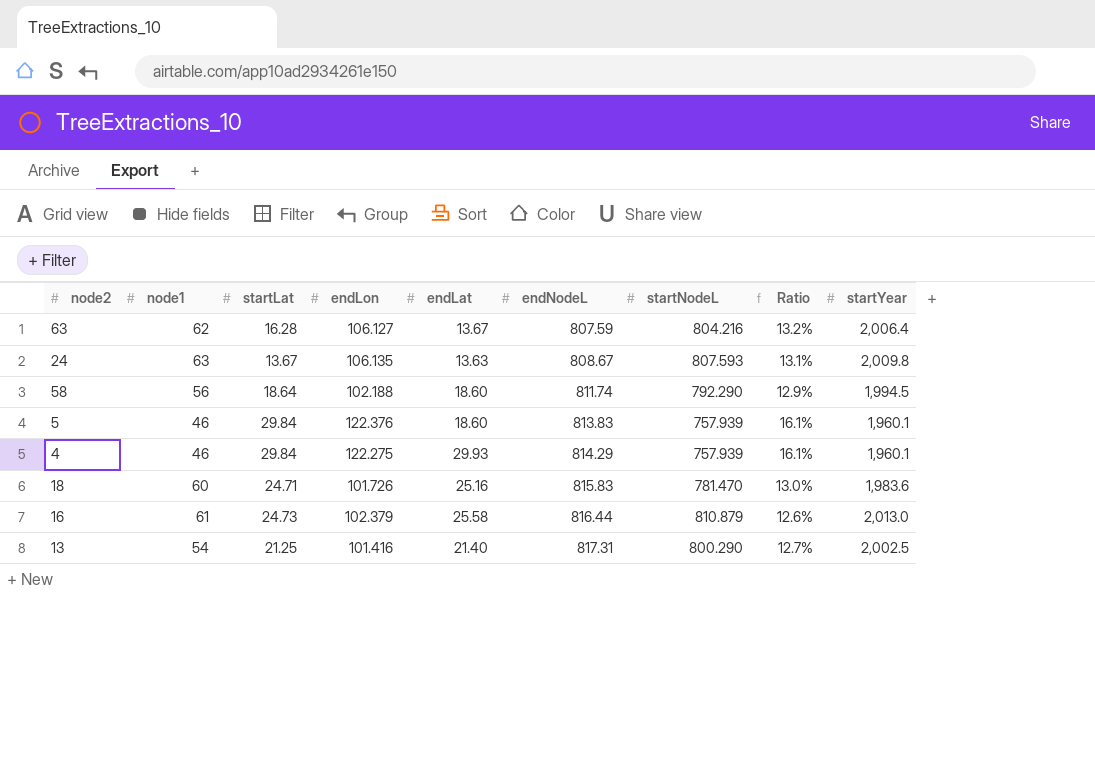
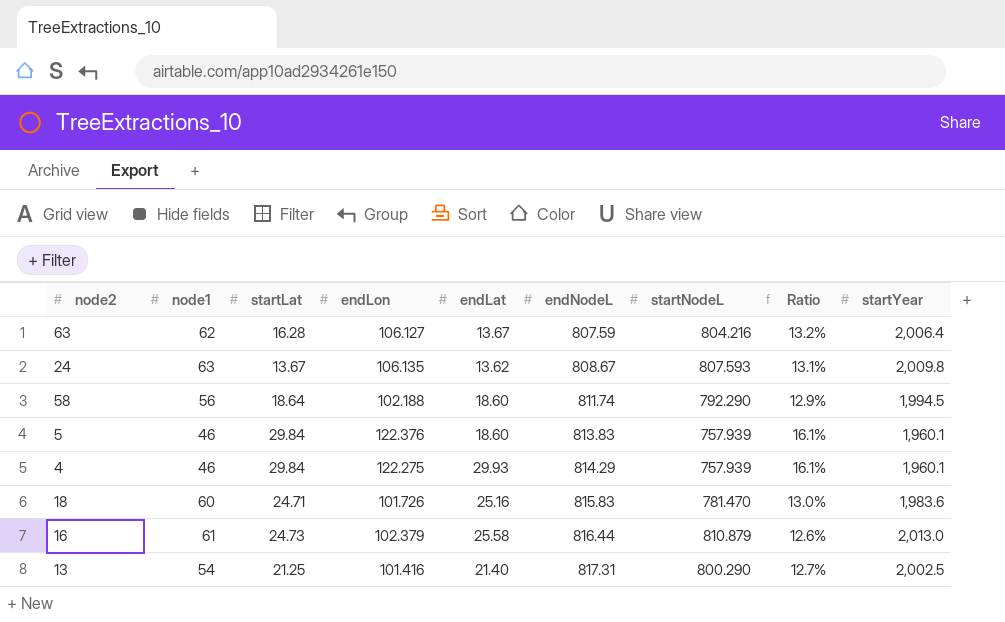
24 | endLat: 13.63 -> 13.62

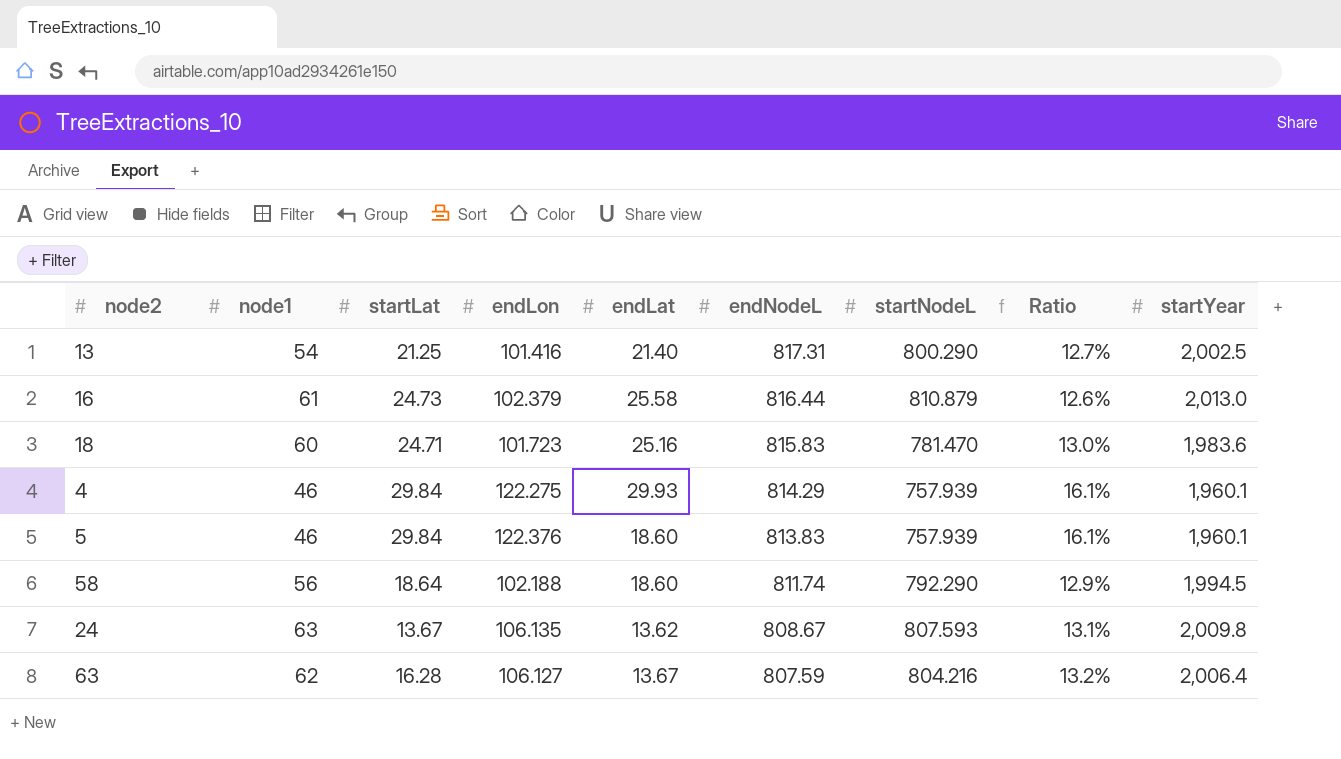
row order: endNodeL ascending -> endNodeL descending
18 | endLon: 101.726 -> 101.723

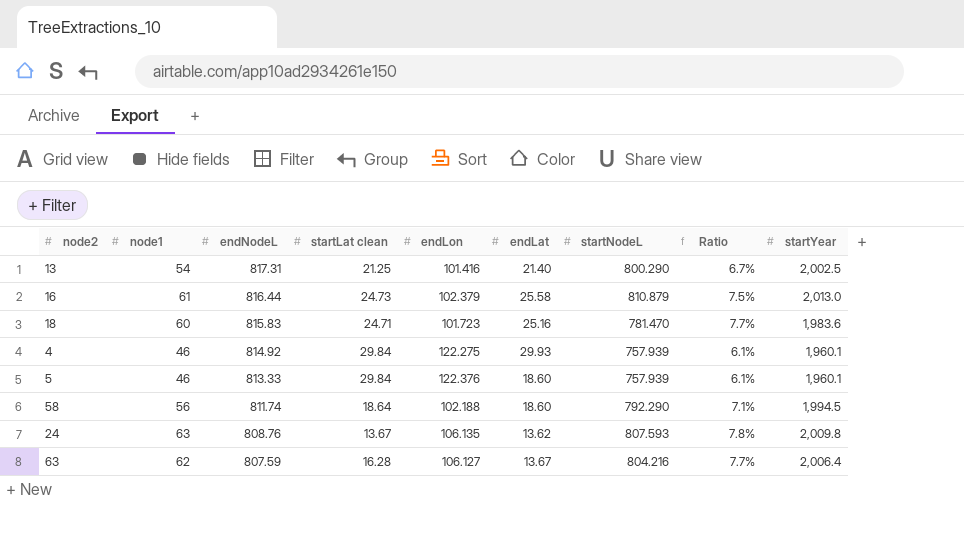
column endNodeL | position: 6 -> 3
column name: startLat -> startLat clean
column Ratio | formula: [endLon] / [startNodeL] -> [node1] / [startNodeL]
4 | endNodeL: 814.29 -> 814.92
5 | endNodeL: 813.83 -> 813.33
24 | endNodeL: 808.67 -> 808.76

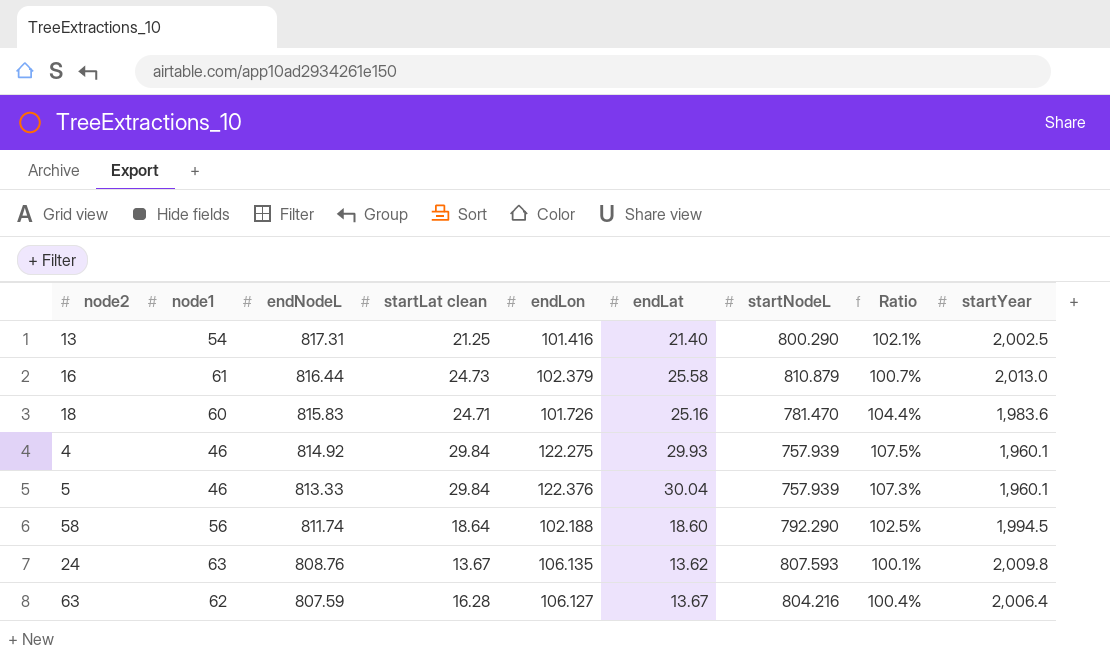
column Ratio | formula: [node1] / [startNodeL] -> [endNodeL] / [startNodeL]
18 | endLon: 101.723 -> 101.726
5 | endLat: 18.60 -> 30.04

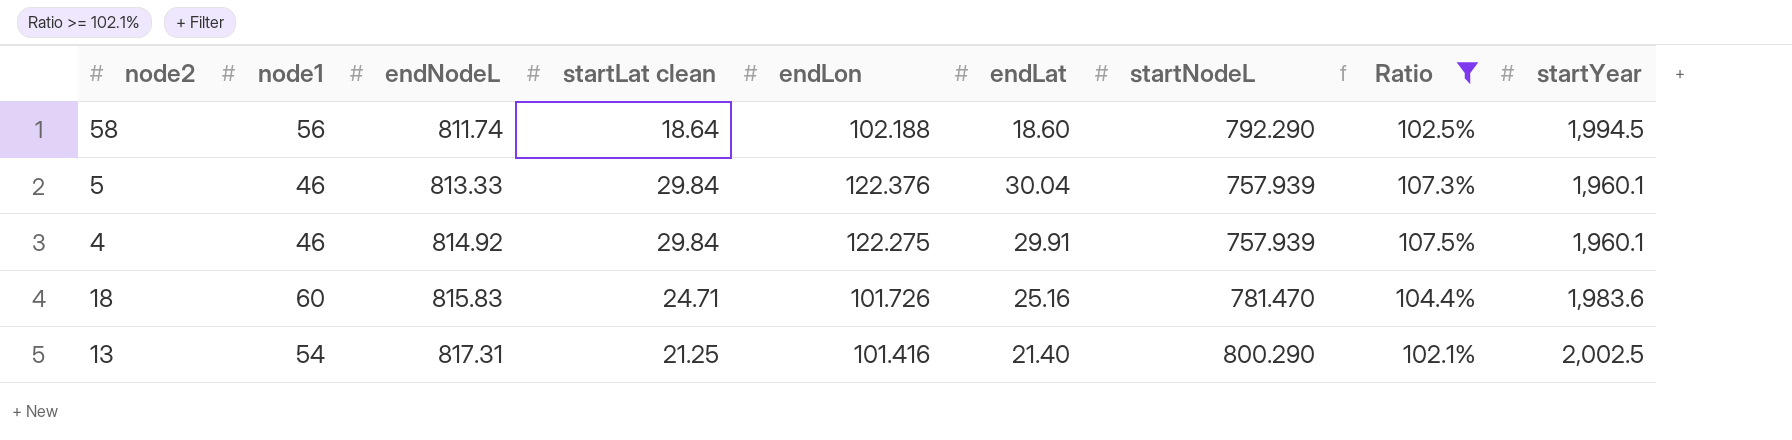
filter: none -> Ratio >= 102.1%
row order: endNodeL descending -> endNodeL ascending
4 | endLat: 29.93 -> 29.91

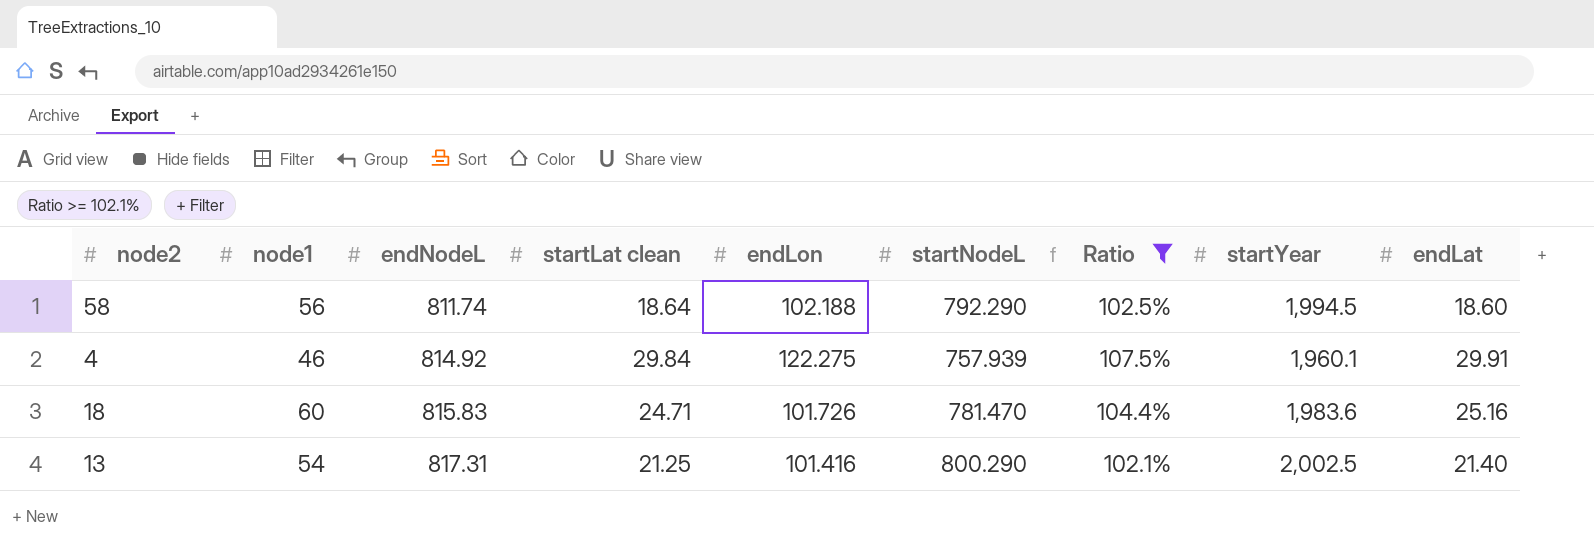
column endLat | position: 6 -> 9
row 5: 46 | 813.33 | 29.84 | 122.376 | 30.04 | 757.939 | 107.3% | 1,960.1 -> none

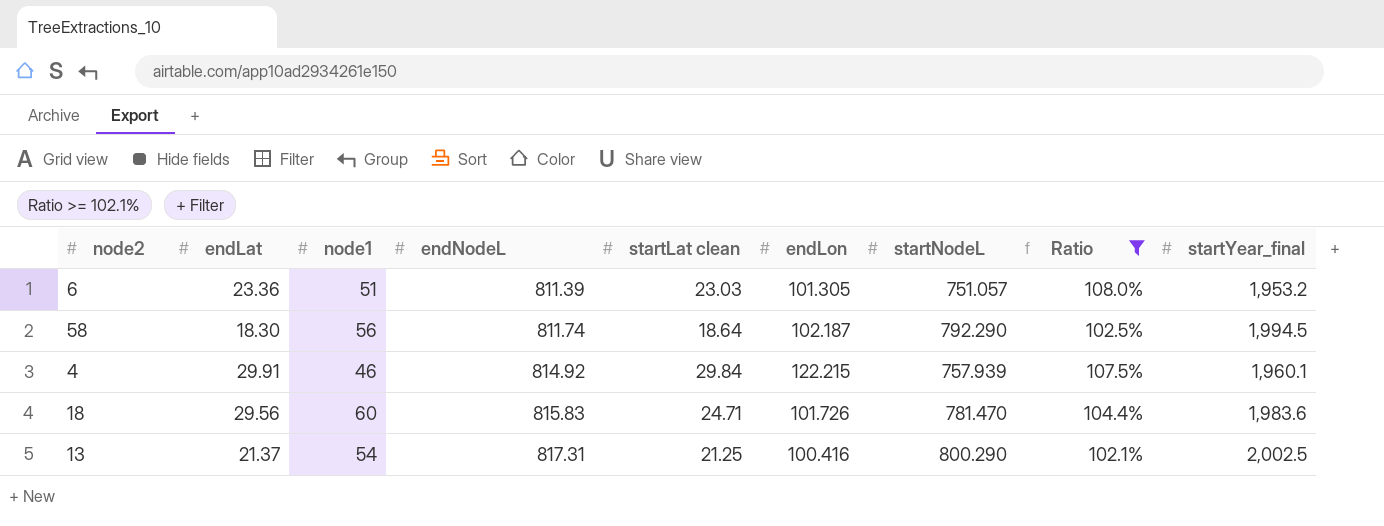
column endLat | position: 9 -> 2
column name: startYear -> startYear_final
row 6: none -> 23.36 | 51 | 811.39 | 23.03 | 101.305 | 751.057 | 108.0% | 1,953.2
58 | endLat: 18.60 -> 18.30
58 | endLon: 102.188 -> 102.187
4 | endLon: 122.275 -> 122.215
18 | endLat: 25.16 -> 29.56
13 | endLat: 21.40 -> 21.37
13 | endLon: 101.416 -> 100.416

